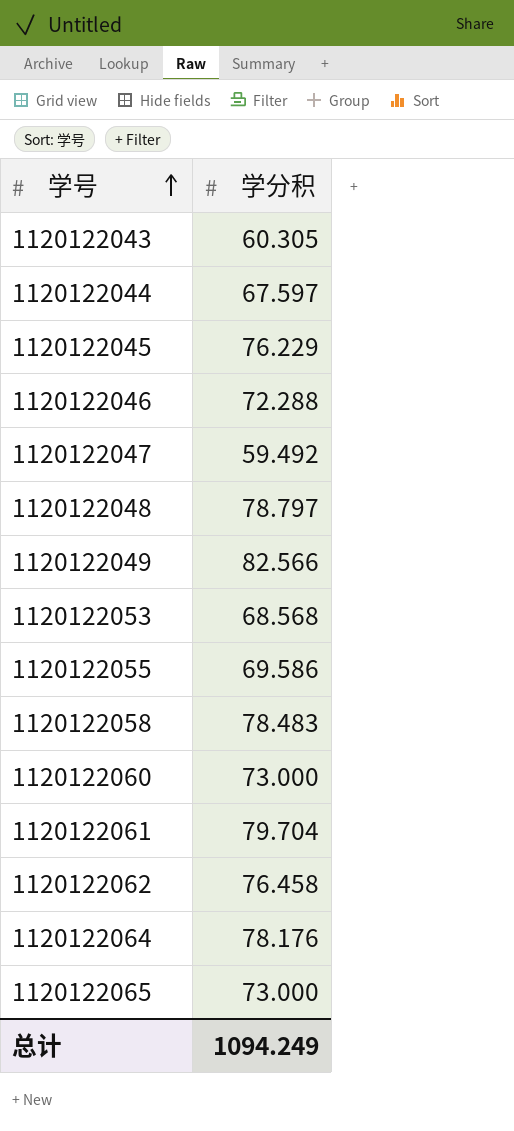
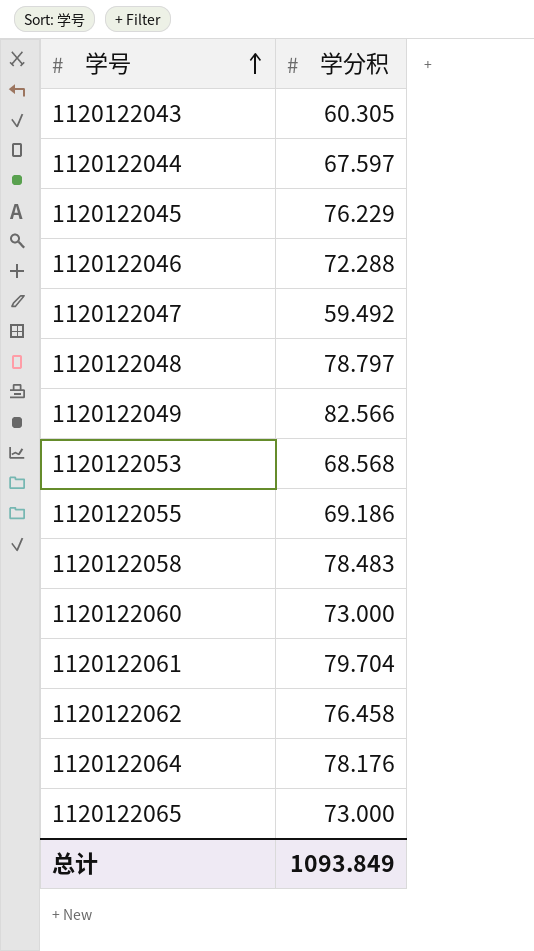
1120122055 | 学分积: 69.586 -> 69.186
总计 | 学分积: 1094.249 -> 1093.849

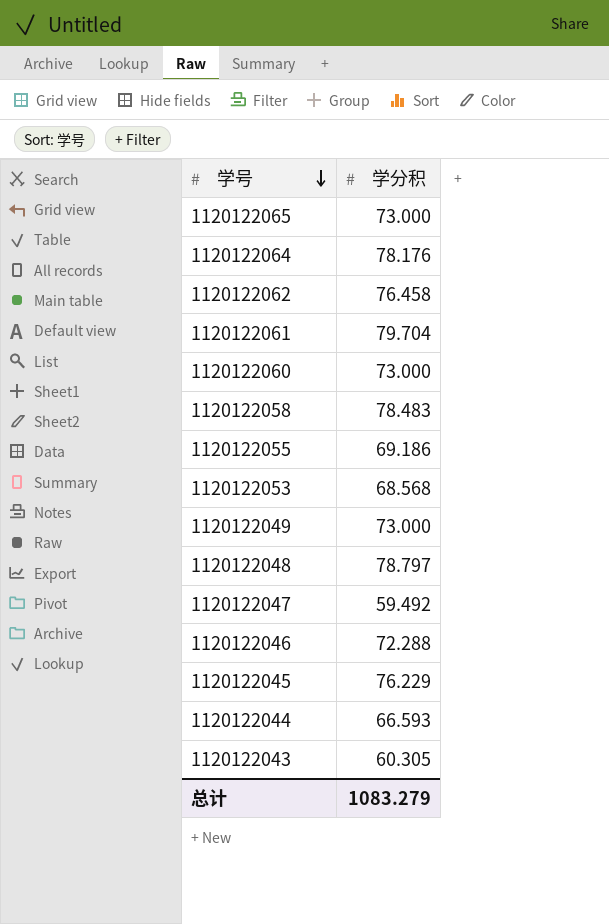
row order: 学号 ascending -> 学号 descending
1120122049 | 学分积: 82.566 -> 73.000
1120122044 | 学分积: 67.597 -> 66.593
总计 | 学分积: 1093.849 -> 1083.279

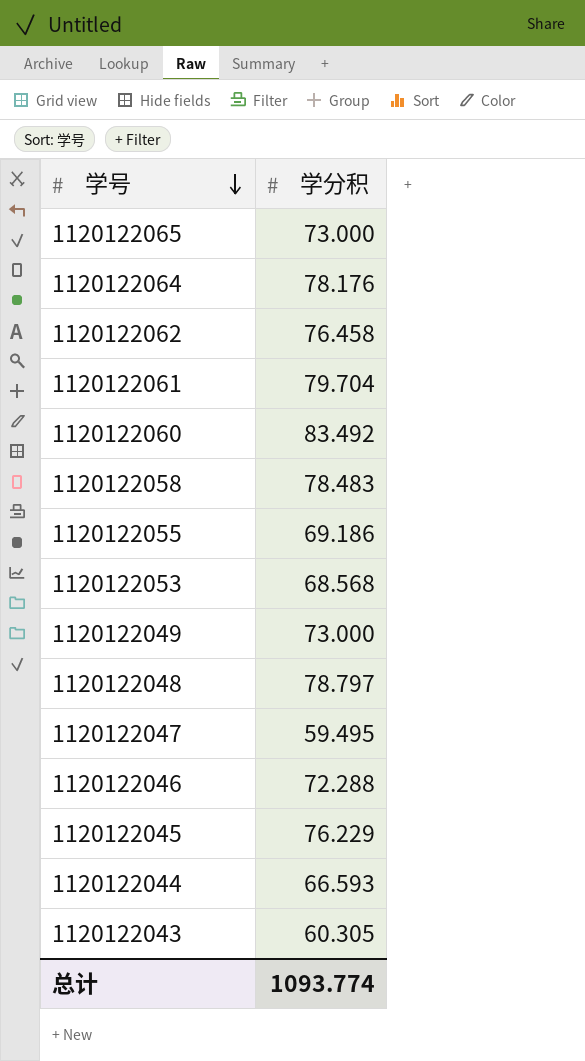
1120122060 | 学分积: 73.000 -> 83.492
1120122047 | 学分积: 59.492 -> 59.495
总计 | 学分积: 1083.279 -> 1093.774

